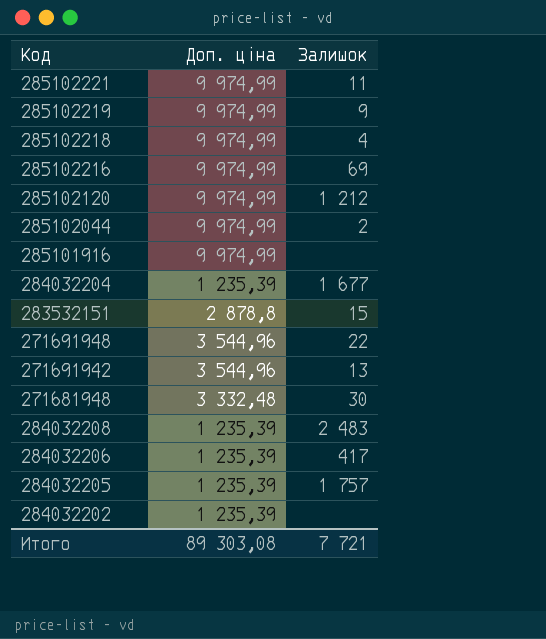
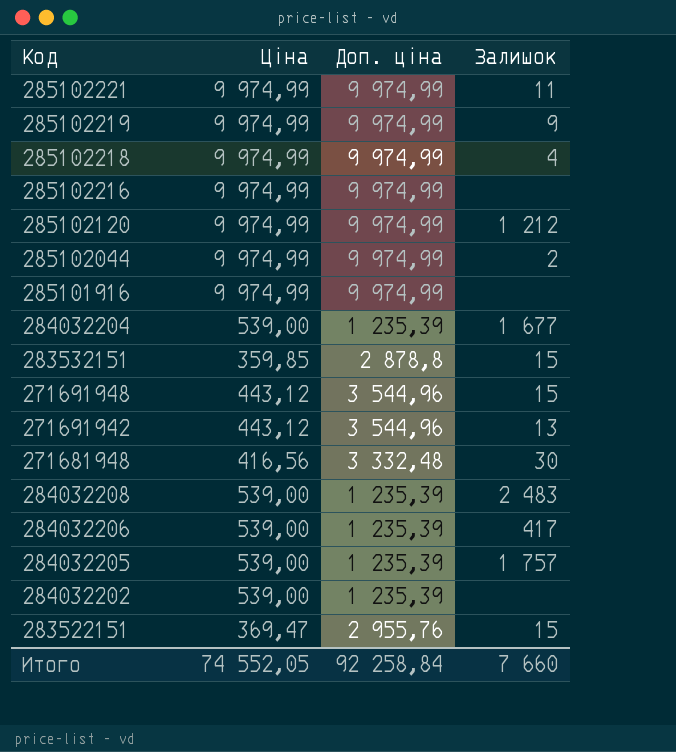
column Ціна | position: none -> 2
285102216 | Залишок: 69 -> none
271691948 | Залишок: 22 -> 15
row 283522151: none -> 369,47 | 2 955,76 | 15
Итого | Доп. ціна: 89 303,08 -> 92 258,84
Итого | Залишок: 7 721 -> 7 660

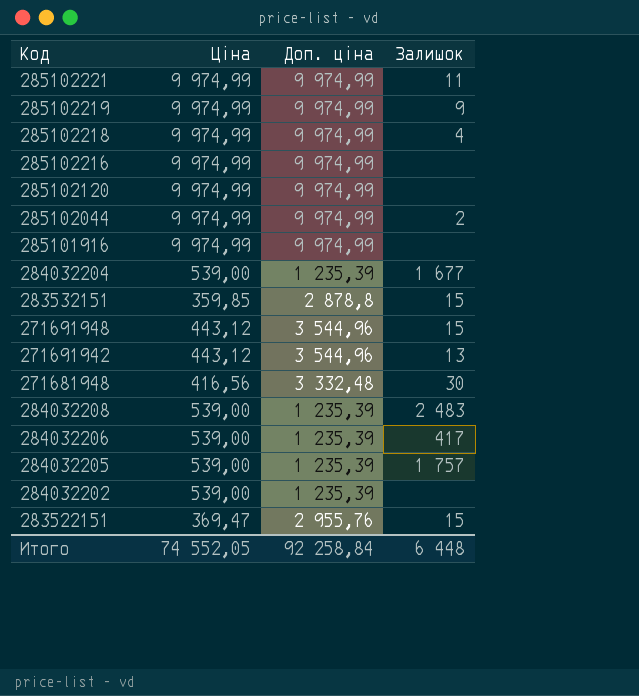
285102120 | Залишок: 1 212 -> none
Итого | Залишок: 7 660 -> 6 448

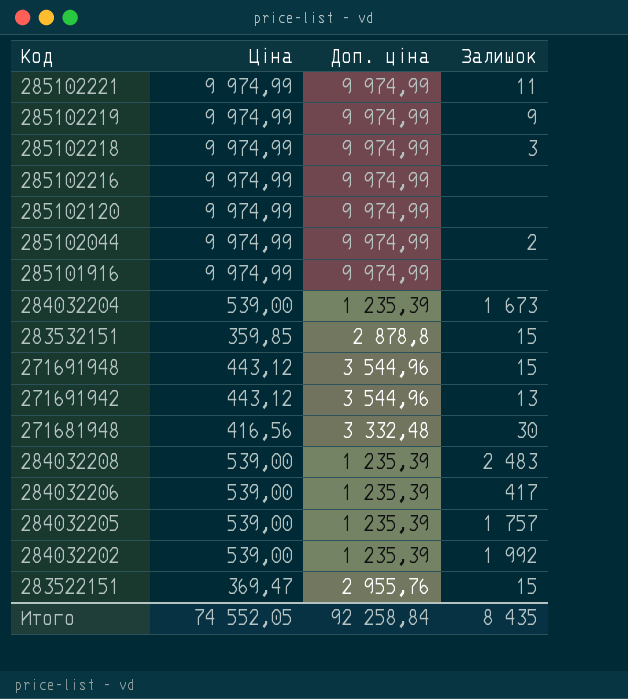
285102218 | Залишок: 4 -> 3
284032204 | Залишок: 1 677 -> 1 673
284032202 | Залишок: none -> 1 992
Итого | Залишок: 6 448 -> 8 435

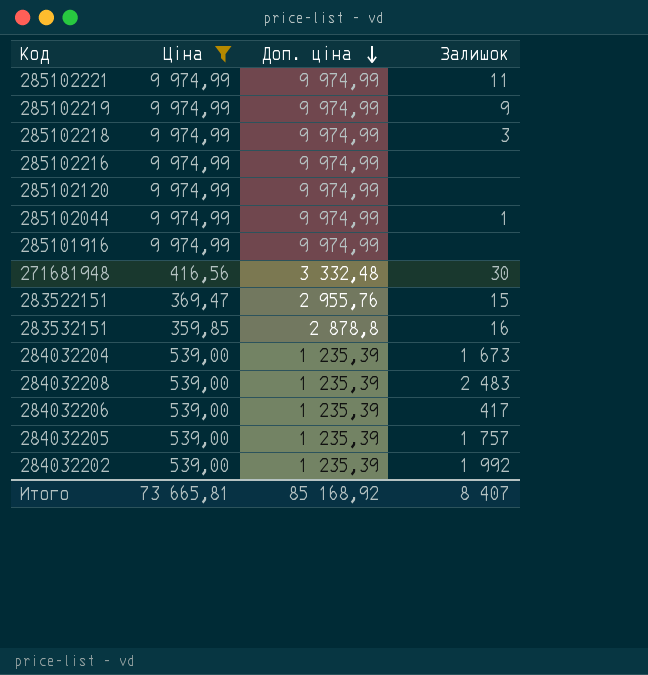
filter: none -> Ціна != 443,12
row order: none -> Доп. ціна descending
285102044 | Залишок: 2 -> 1
283532151 | Залишок: 15 -> 16
Итого | Ціна: 74 552,05 -> 73 665,81
Итого | Доп. ціна: 92 258,84 -> 85 168,92
Итого | Залишок: 8 435 -> 8 407

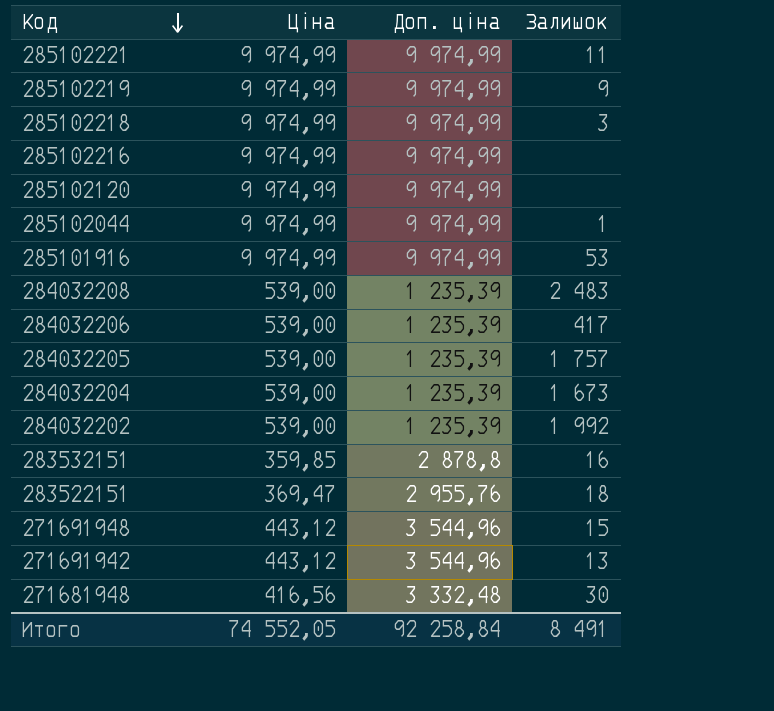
filter: Ціна != 443,12 -> none
row order: Доп. ціна descending -> Код descending
285101916 | Залишок: none -> 53
283522151 | Залишок: 15 -> 18
Итого | Ціна: 73 665,81 -> 74 552,05
Итого | Доп. ціна: 85 168,92 -> 92 258,84
Итого | Залишок: 8 407 -> 8 491

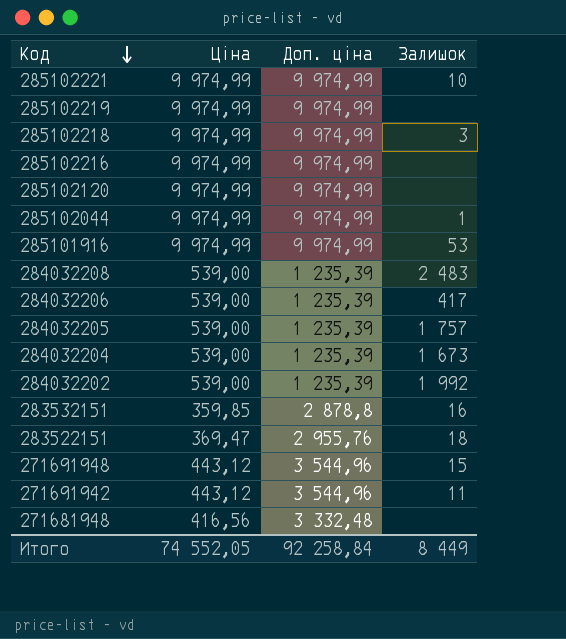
285102221 | Залишок: 11 -> 10
285102219 | Залишок: 9 -> none
271691942 | Залишок: 13 -> 11
271681948 | Залишок: 30 -> none
Итого | Залишок: 8 491 -> 8 449

